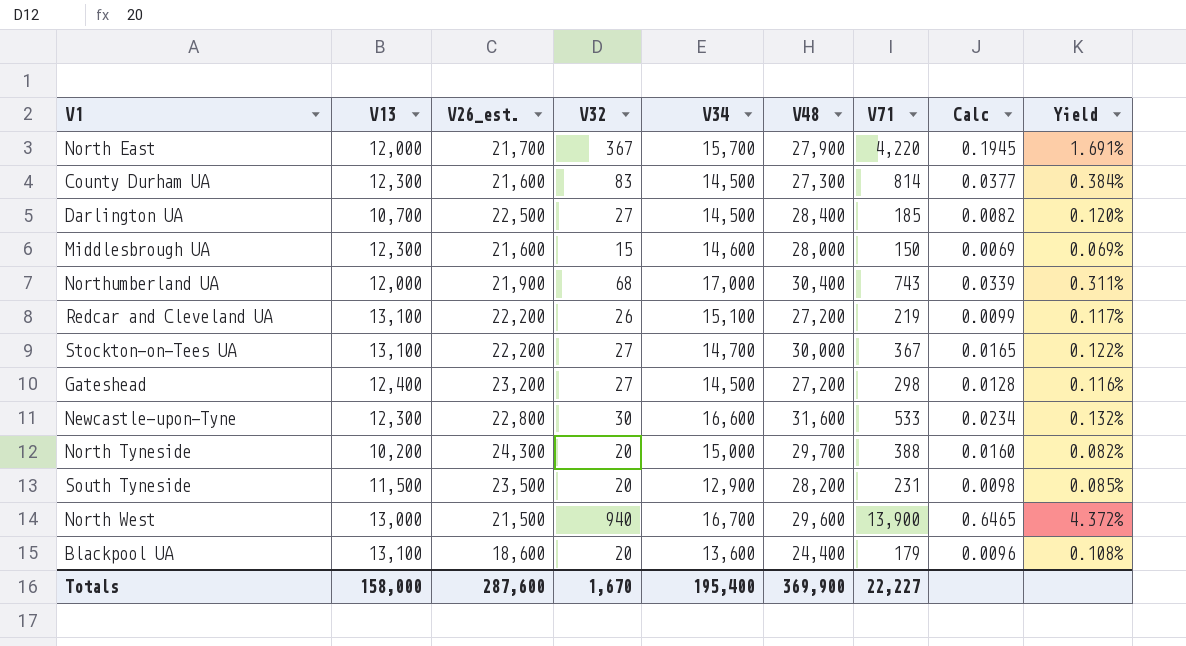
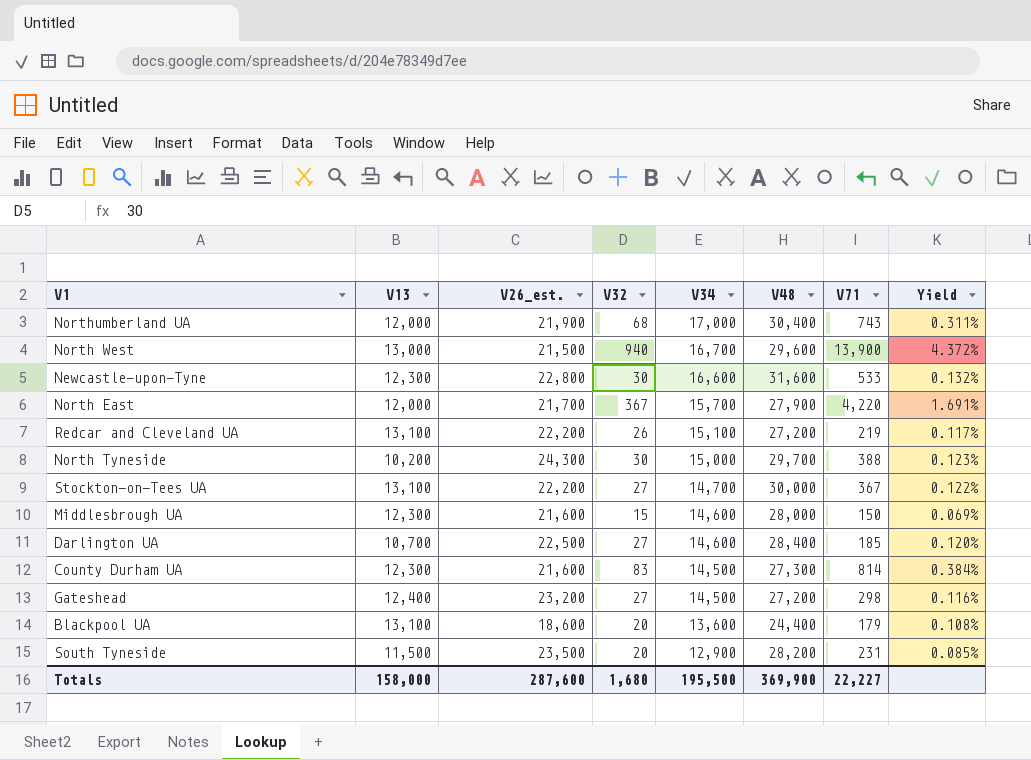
row order: none -> V34 descending
column Calc | formula: [V71] / [V26_est.] -> none
North Tyneside | V32: 20 -> 30
North Tyneside | Yield: 0.082% -> 0.123%
Darlington UA | V34: 14,500 -> 14,600
Totals | V32: 1,670 -> 1,680
Totals | V34: 195,400 -> 195,500

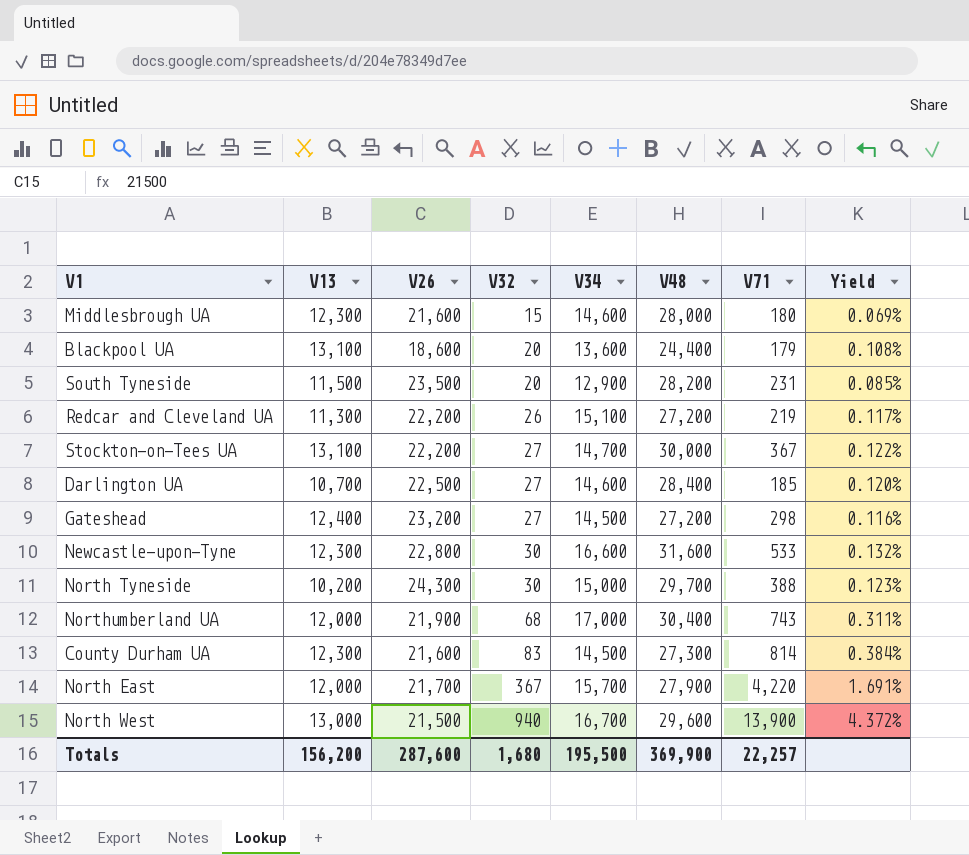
row order: V34 descending -> V32 ascending
column name: V26_est. -> V26
Middlesbrough UA | V71: 150 -> 180
Redcar and Cleveland UA | V13: 13,100 -> 11,300
Totals | V13: 158,000 -> 156,200
Totals | V71: 22,227 -> 22,257

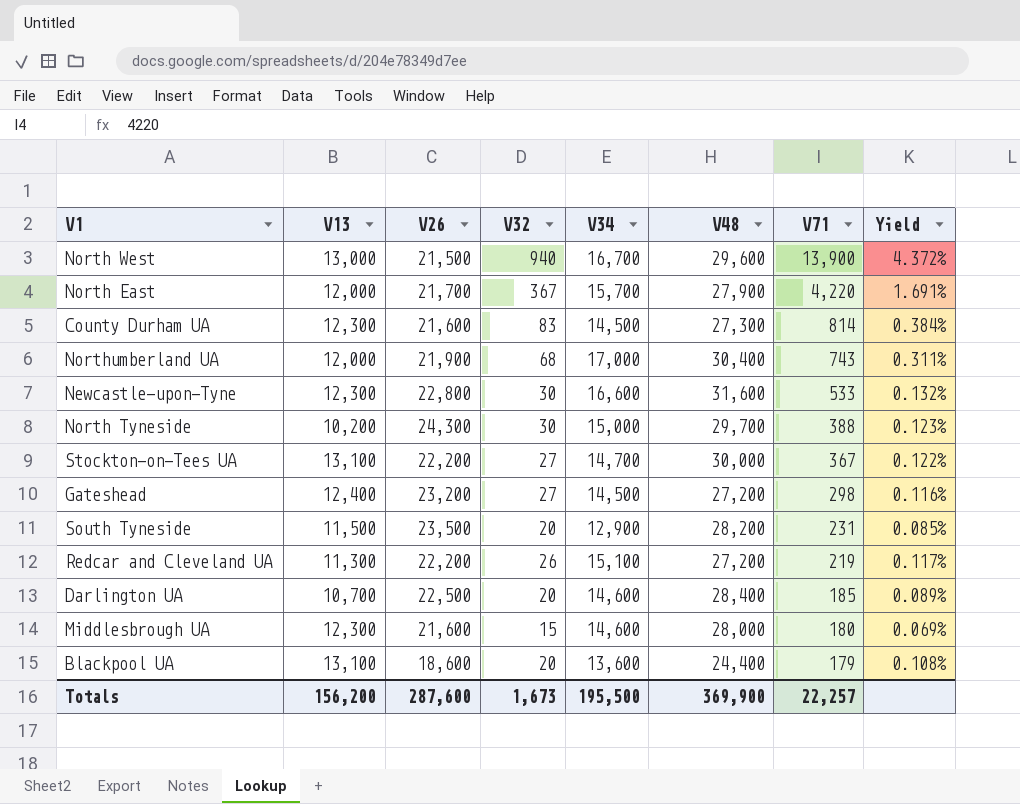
row order: V32 ascending -> V71 descending
Darlington UA | V32: 27 -> 20
Darlington UA | Yield: 0.120% -> 0.089%
Totals | V32: 1,680 -> 1,673

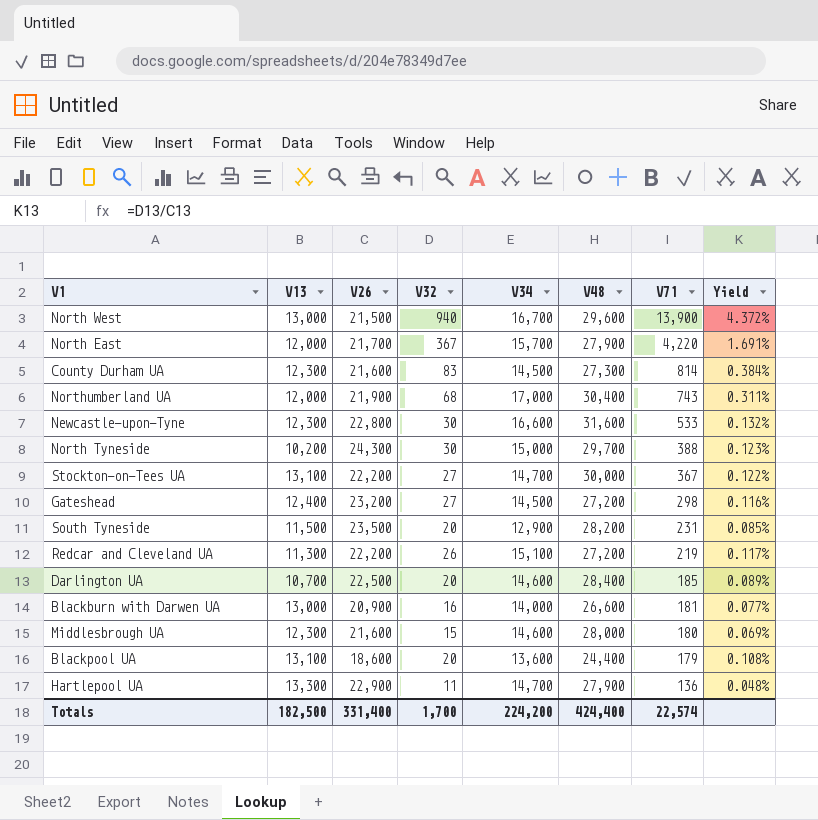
row Blackburn with Darwen UA: none -> 13,000 | 20,900 | 16 | 14,000 | 26,600 | 181 | 0.077%
row Hartlepool UA: none -> 13,300 | 22,900 | 11 | 14,700 | 27,900 | 136 | 0.048%
Totals | V13: 156,200 -> 182,500
Totals | V26: 287,600 -> 331,400
Totals | V32: 1,673 -> 1,700
Totals | V34: 195,500 -> 224,200
Totals | V48: 369,900 -> 424,400
Totals | V71: 22,257 -> 22,574

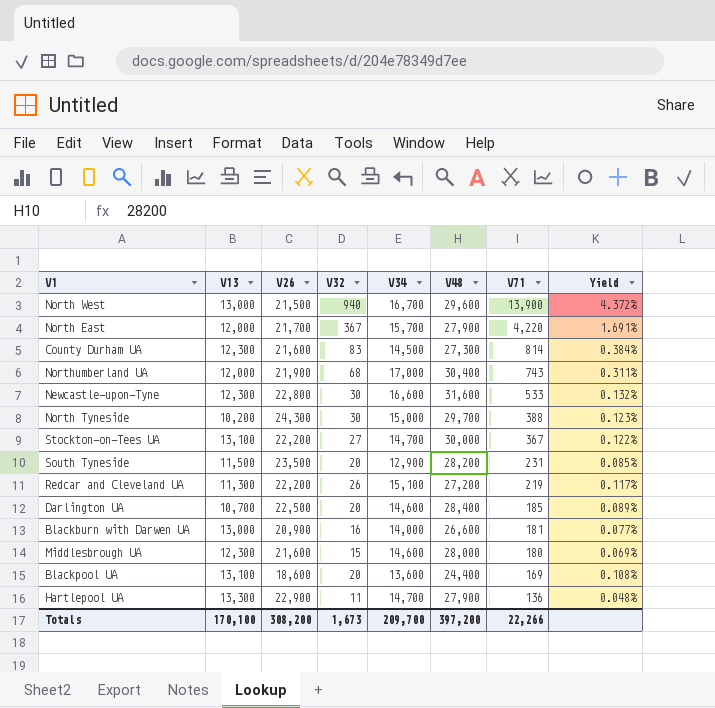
row Gateshead: 12,400 | 23,200 | 27 | 14,500 | 27,200 | 298 | 0.116% -> none
Blackpool UA | V71: 179 -> 169
Totals | V13: 182,500 -> 170,100
Totals | V26: 331,400 -> 308,200
Totals | V32: 1,700 -> 1,673
Totals | V34: 224,200 -> 209,700
Totals | V48: 424,400 -> 397,200
Totals | V71: 22,574 -> 22,266

